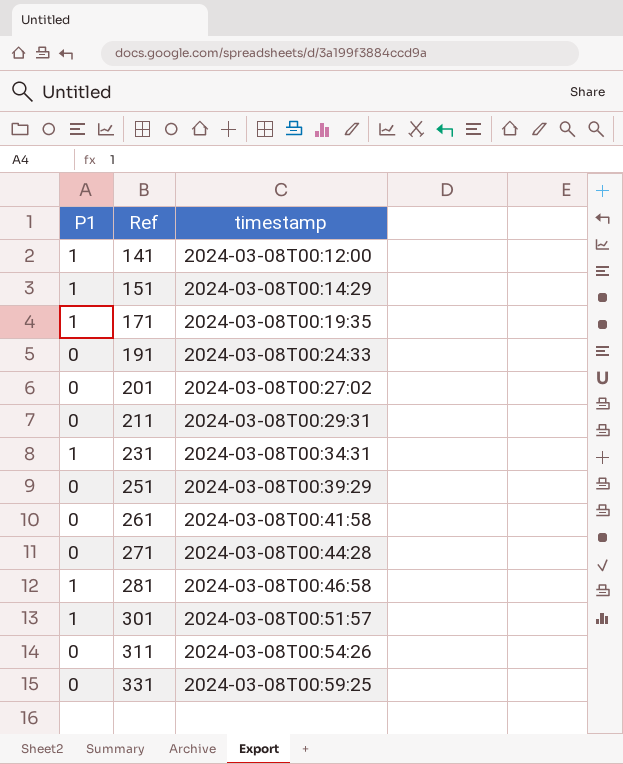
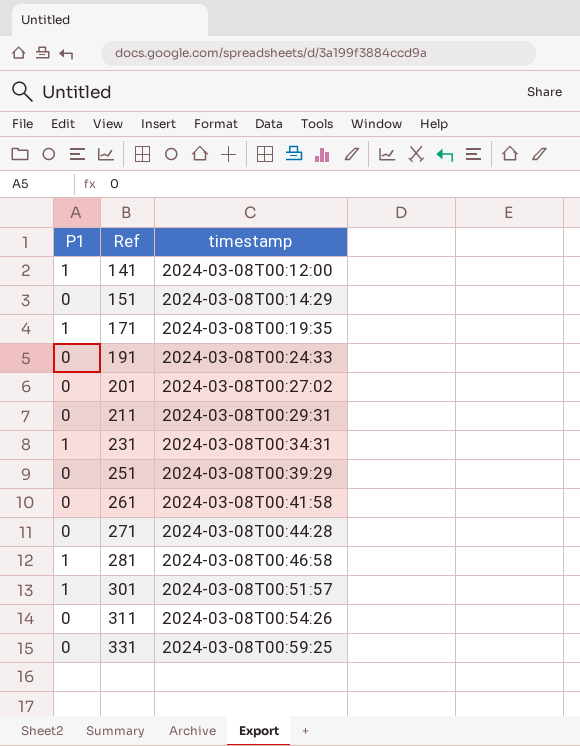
151 | P1: 1 -> 0

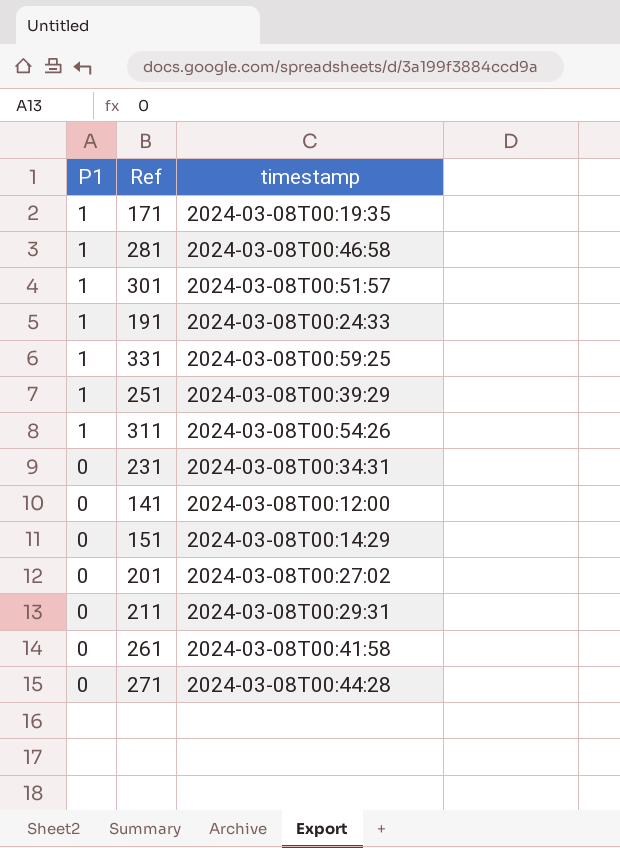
row order: Ref ascending -> P1 descending
191 | P1: 0 -> 1
331 | P1: 0 -> 1
251 | P1: 0 -> 1
311 | P1: 0 -> 1
231 | P1: 1 -> 0
141 | P1: 1 -> 0

